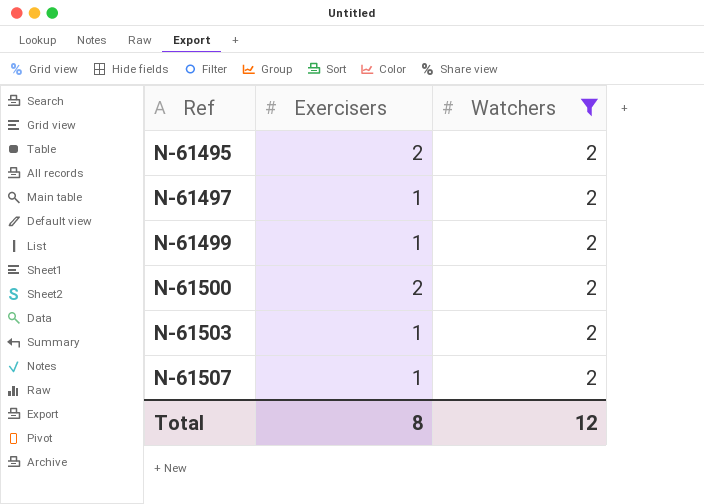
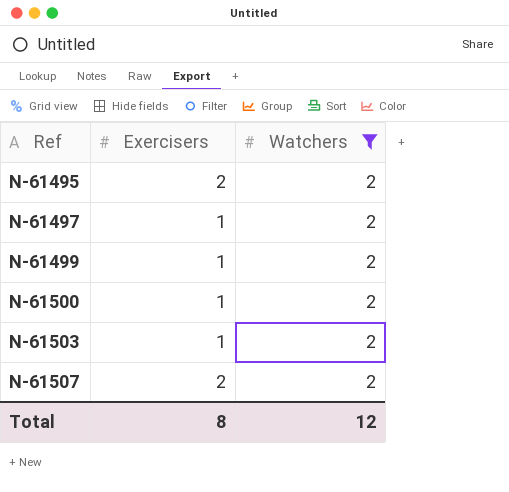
N-61500 | Exercisers: 2 -> 1
N-61507 | Exercisers: 1 -> 2

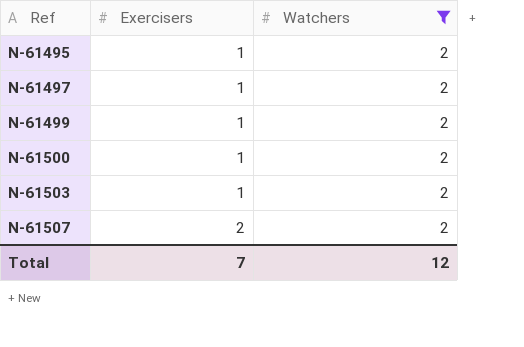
N-61495 | Exercisers: 2 -> 1
Total | Exercisers: 8 -> 7

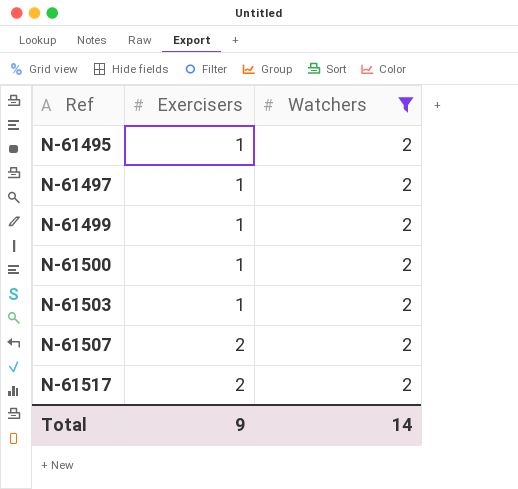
row N-61517: none -> 2 | 2
Total | Exercisers: 7 -> 9
Total | Watchers: 12 -> 14

